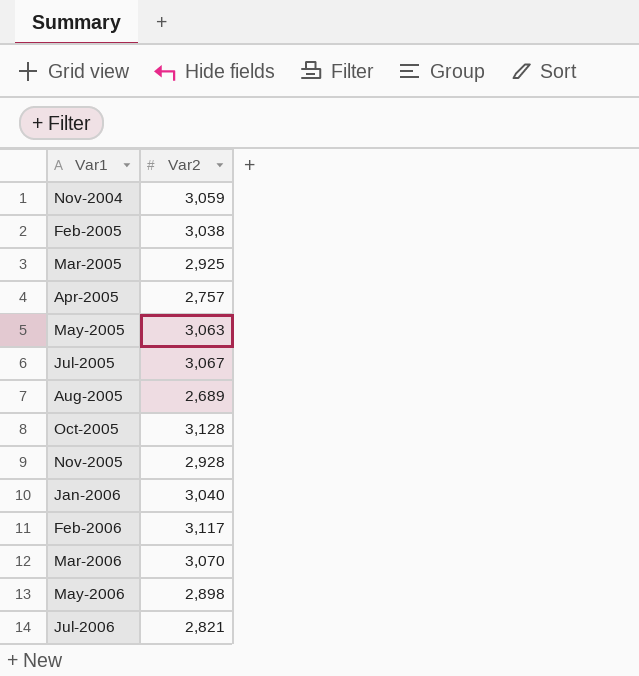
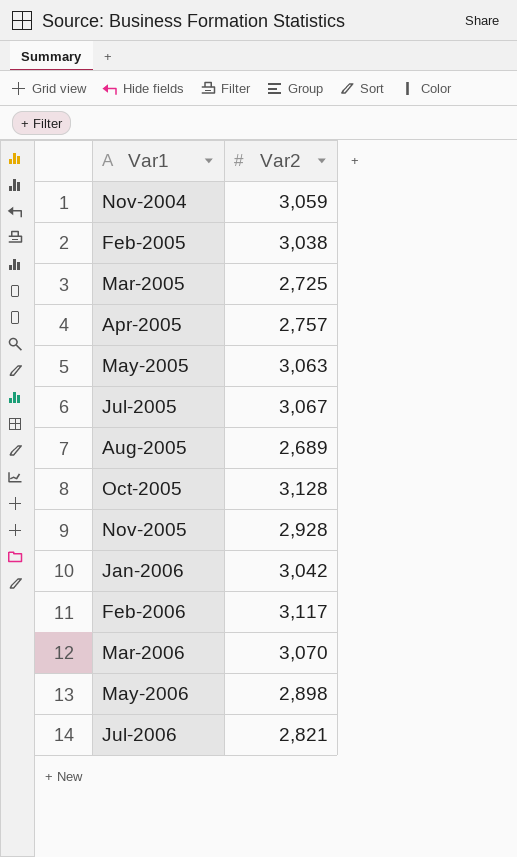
Mar-2005 | Var2: 2,925 -> 2,725
Jan-2006 | Var2: 3,040 -> 3,042

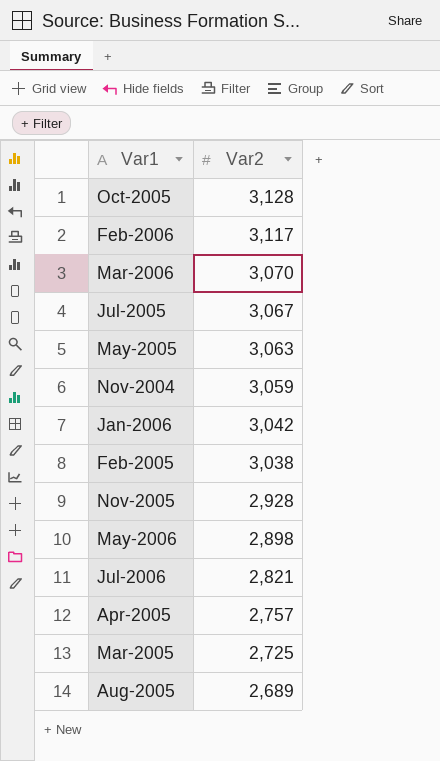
row order: Var1 ascending -> Var2 descending

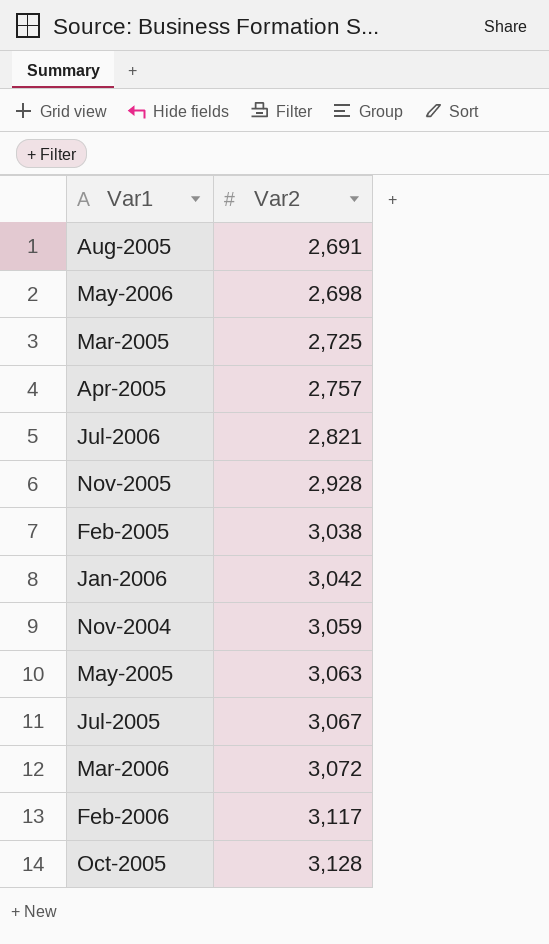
row order: Var2 descending -> Var2 ascending
Aug-2005 | Var2: 2,689 -> 2,691
May-2006 | Var2: 2,898 -> 2,698
Mar-2006 | Var2: 3,070 -> 3,072

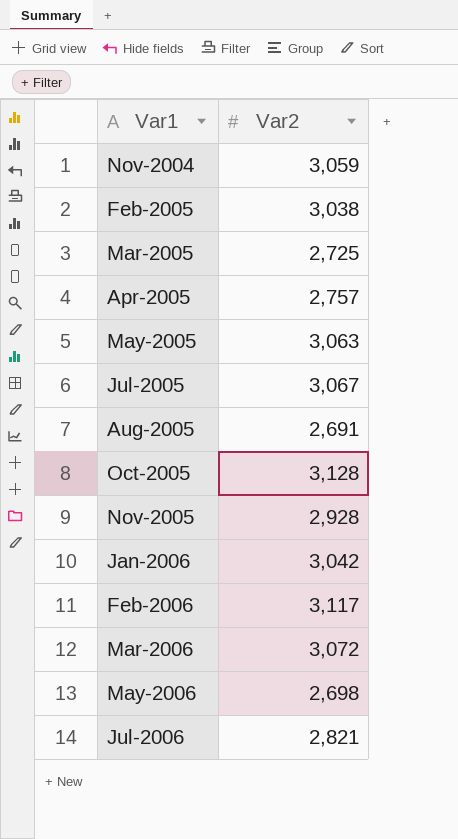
row order: Var2 ascending -> Var1 ascending

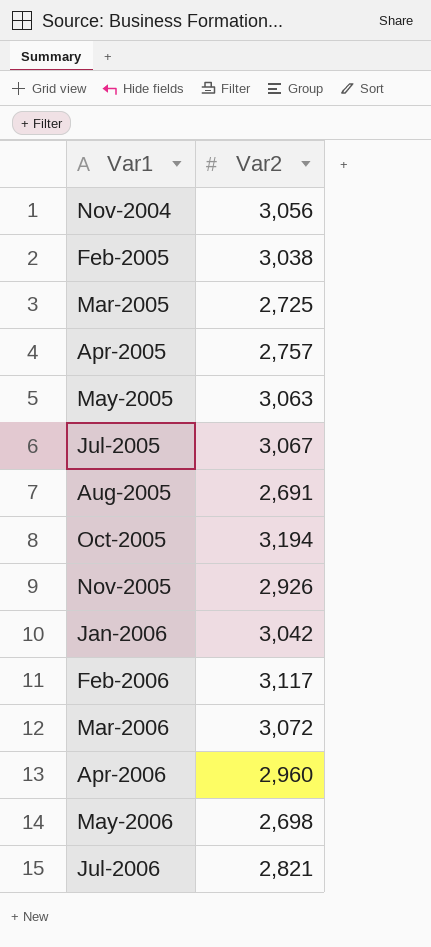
Nov-2004 | Var2: 3,059 -> 3,056
Oct-2005 | Var2: 3,128 -> 3,194
Nov-2005 | Var2: 2,928 -> 2,926
row Apr-2006: none -> 2,960

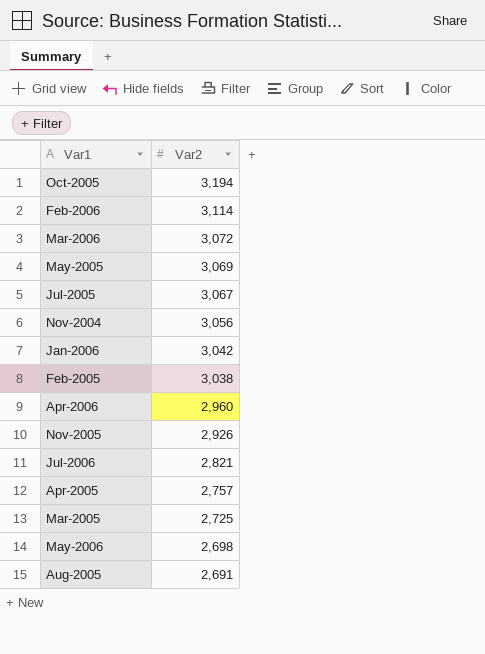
row order: Var1 ascending -> Var2 descending
Feb-2006 | Var2: 3,117 -> 3,114
May-2005 | Var2: 3,063 -> 3,069

